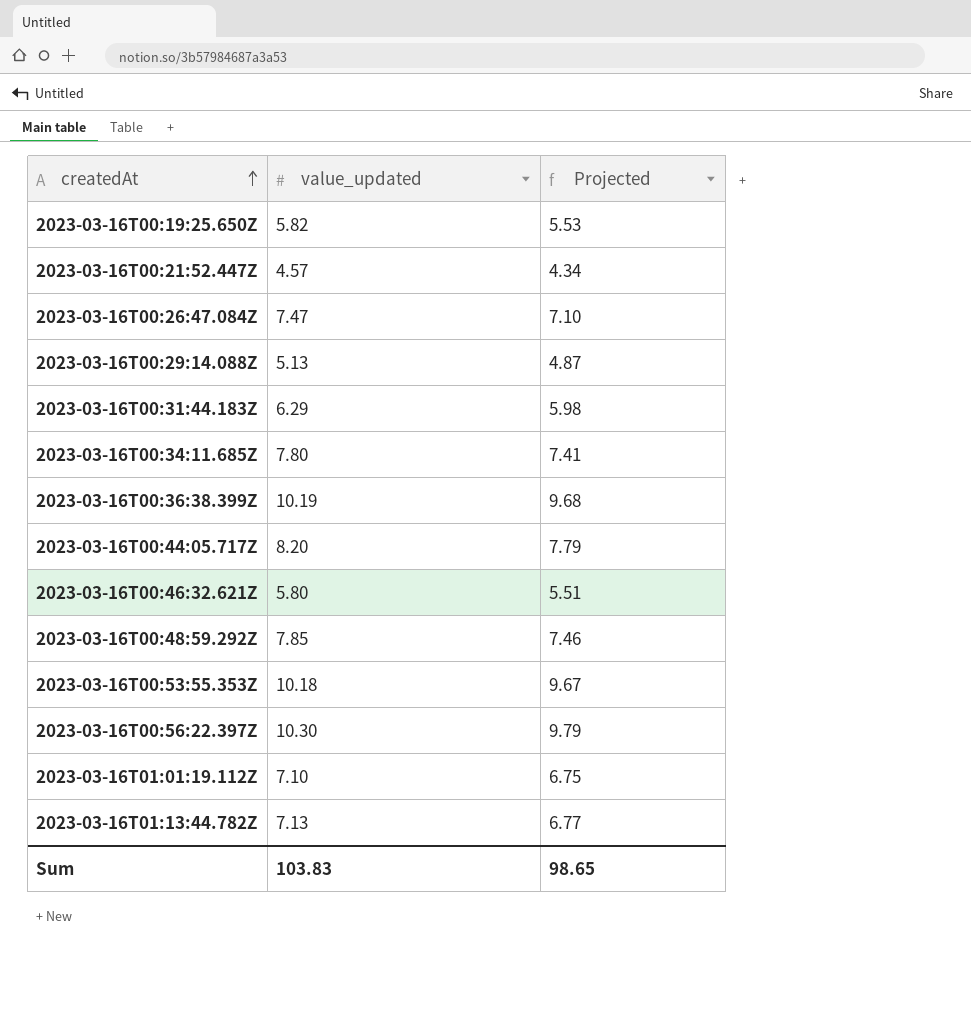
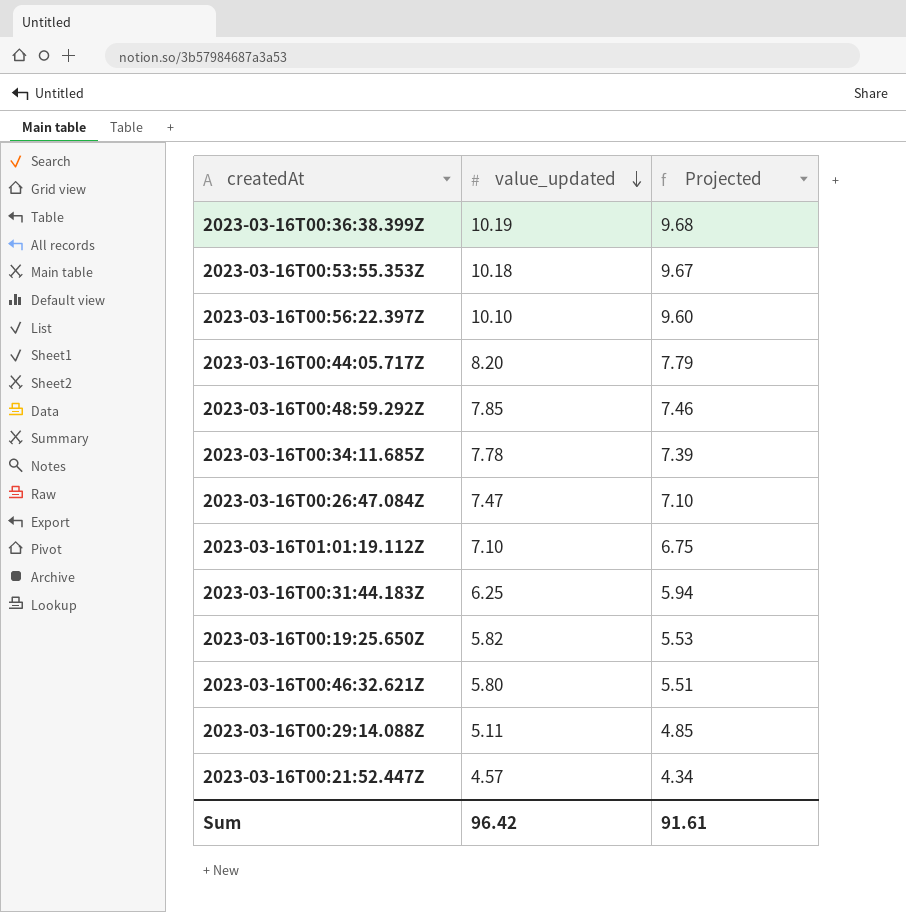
row order: createdAt ascending -> value_updated descending
row 2023-03-16T01:13:44.782Z: 7.13 | 6.77 -> none
2023-03-16T00:56:22.397Z | value_updated: 10.30 -> 10.10
2023-03-16T00:56:22.397Z | Projected: 9.79 -> 9.60
2023-03-16T00:34:11.685Z | value_updated: 7.80 -> 7.78
2023-03-16T00:34:11.685Z | Projected: 7.41 -> 7.39
2023-03-16T00:31:44.183Z | value_updated: 6.29 -> 6.25
2023-03-16T00:31:44.183Z | Projected: 5.98 -> 5.94
2023-03-16T00:29:14.088Z | value_updated: 5.13 -> 5.11
2023-03-16T00:29:14.088Z | Projected: 4.87 -> 4.85
Sum | value_updated: 103.83 -> 96.42
Sum | Projected: 98.65 -> 91.61

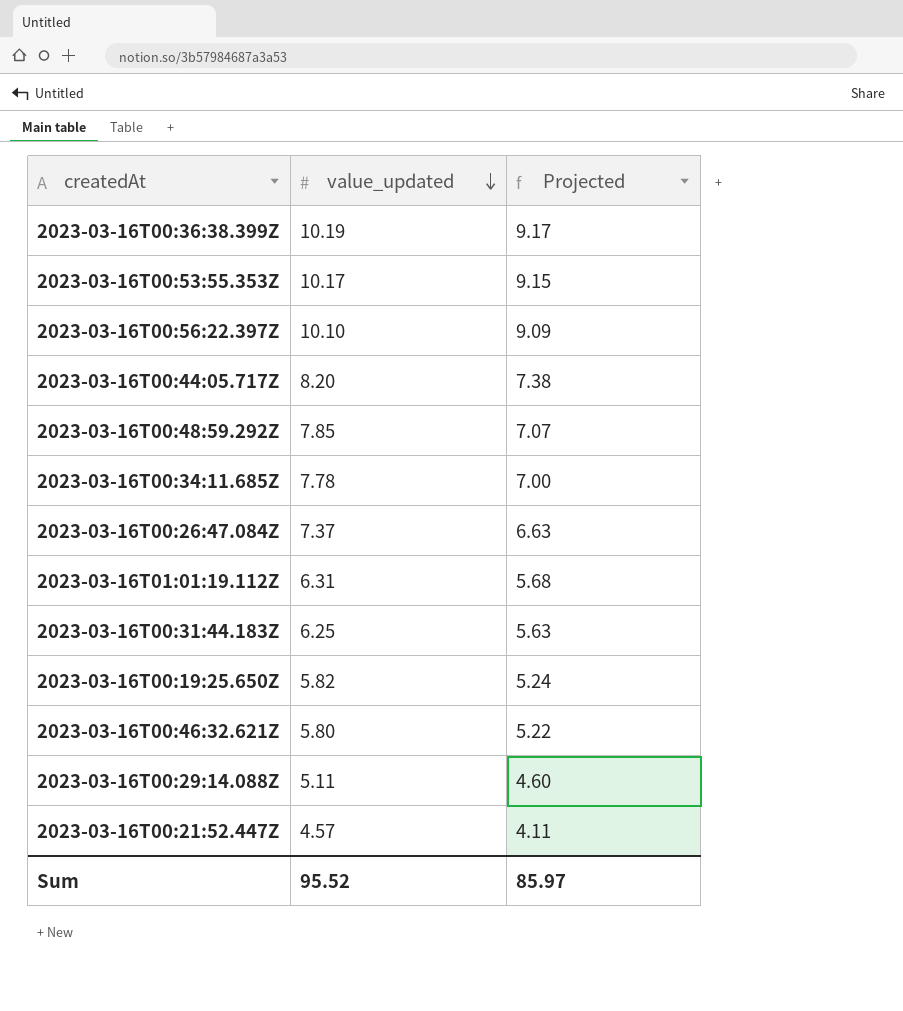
column Projected | formula: [value_updated] * 0.95 -> [value_updated] * 0.9
2023-03-16T00:53:55.353Z | value_updated: 10.18 -> 10.17
2023-03-16T00:26:47.084Z | value_updated: 7.47 -> 7.37
2023-03-16T01:01:19.112Z | value_updated: 7.10 -> 6.31
Sum | value_updated: 96.42 -> 95.52
Sum | Projected: 91.61 -> 85.97

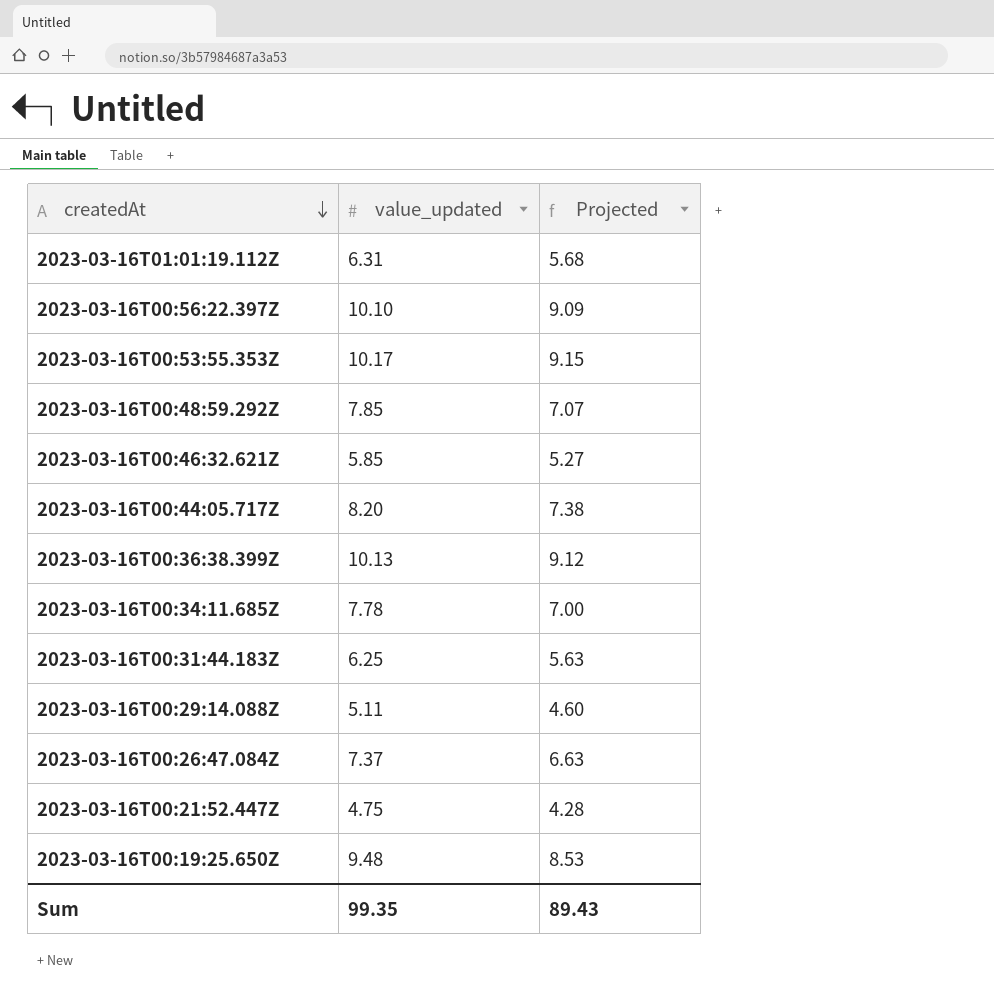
row order: value_updated descending -> createdAt descending
2023-03-16T00:46:32.621Z | value_updated: 5.80 -> 5.85
2023-03-16T00:46:32.621Z | Projected: 5.22 -> 5.27
2023-03-16T00:36:38.399Z | value_updated: 10.19 -> 10.13
2023-03-16T00:36:38.399Z | Projected: 9.17 -> 9.12
2023-03-16T00:21:52.447Z | value_updated: 4.57 -> 4.75
2023-03-16T00:21:52.447Z | Projected: 4.11 -> 4.28
2023-03-16T00:19:25.650Z | value_updated: 5.82 -> 9.48
2023-03-16T00:19:25.650Z | Projected: 5.24 -> 8.53
Sum | value_updated: 95.52 -> 99.35
Sum | Projected: 85.97 -> 89.43

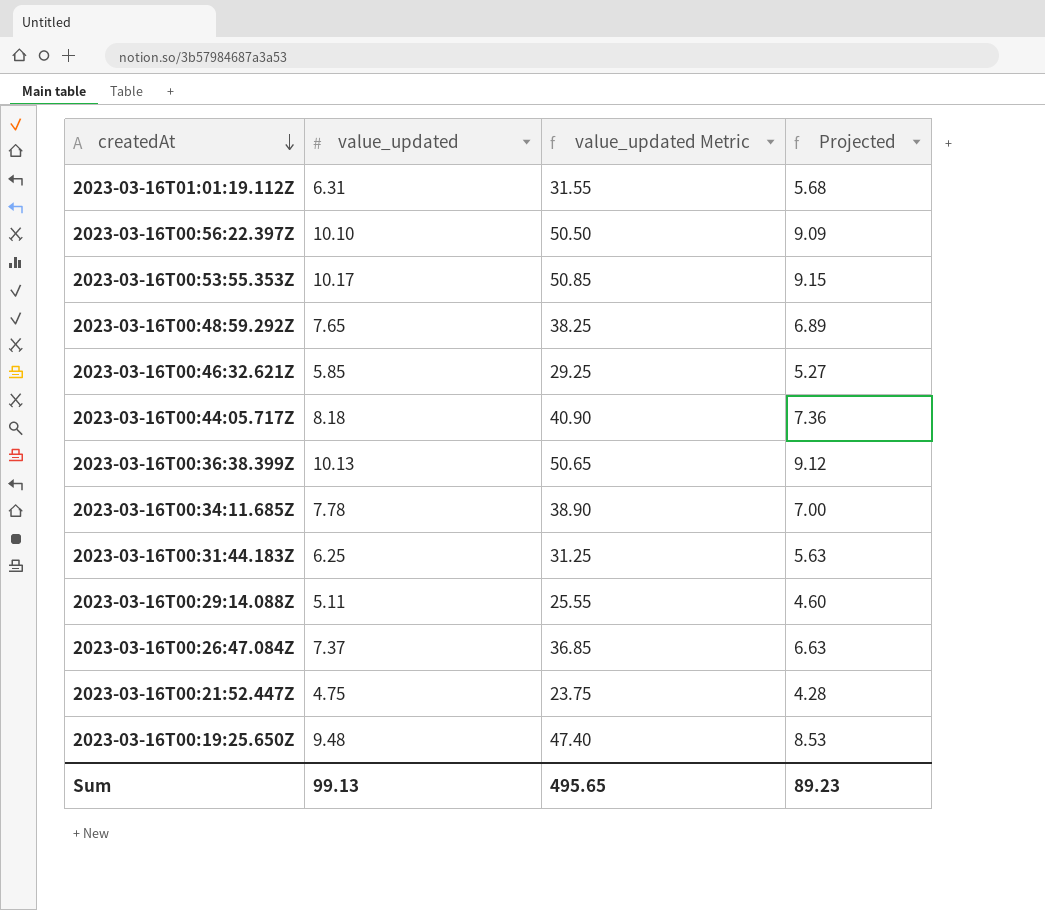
column value_updated Metric | formula: none -> [value_updated] * 5
2023-03-16T00:48:59.292Z | value_updated: 7.85 -> 7.65
2023-03-16T00:48:59.292Z | Projected: 7.07 -> 6.89
2023-03-16T00:44:05.717Z | value_updated: 8.20 -> 8.18
2023-03-16T00:44:05.717Z | Projected: 7.38 -> 7.36
Sum | value_updated: 99.35 -> 99.13
Sum | Projected: 89.43 -> 89.23

